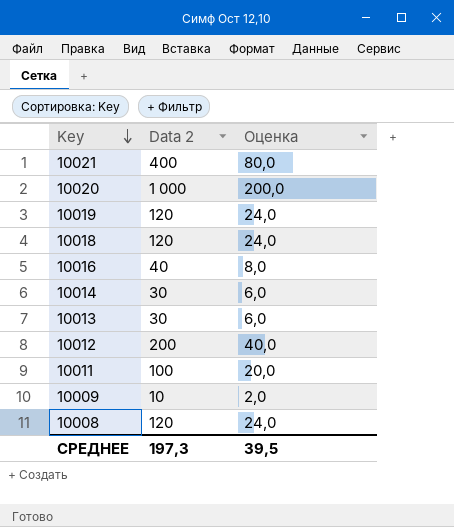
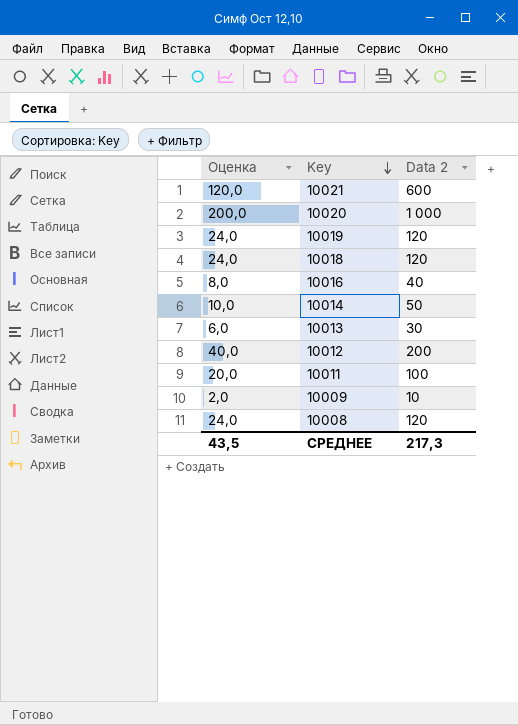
column Оценка | position: 3 -> 1
10021 | Оценка: 80,0 -> 120,0
10021 | Data 2: 400 -> 600
10014 | Оценка: 6,0 -> 10,0
10014 | Data 2: 30 -> 50
СРЕДНЕЕ | Оценка: 39,5 -> 43,5
СРЕДНЕЕ | Data 2: 197,3 -> 217,3

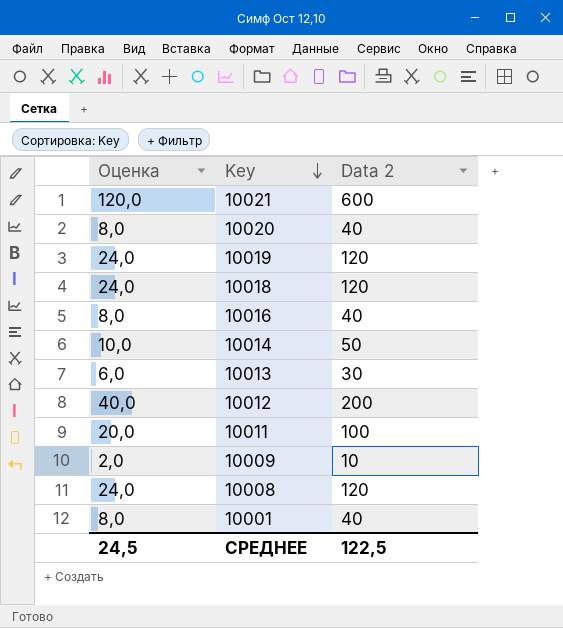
10020 | Оценка: 200,0 -> 8,0
10020 | Data 2: 1 000 -> 40
row 10001: none -> 8,0 | 40
СРЕДНЕЕ | Оценка: 43,5 -> 24,5
СРЕДНЕЕ | Data 2: 217,3 -> 122,5

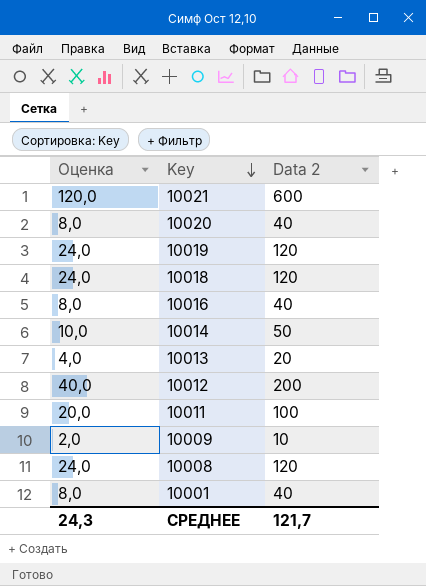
10013 | Оценка: 6,0 -> 4,0
10013 | Data 2: 30 -> 20
СРЕДНЕЕ | Оценка: 24,5 -> 24,3
СРЕДНЕЕ | Data 2: 122,5 -> 121,7

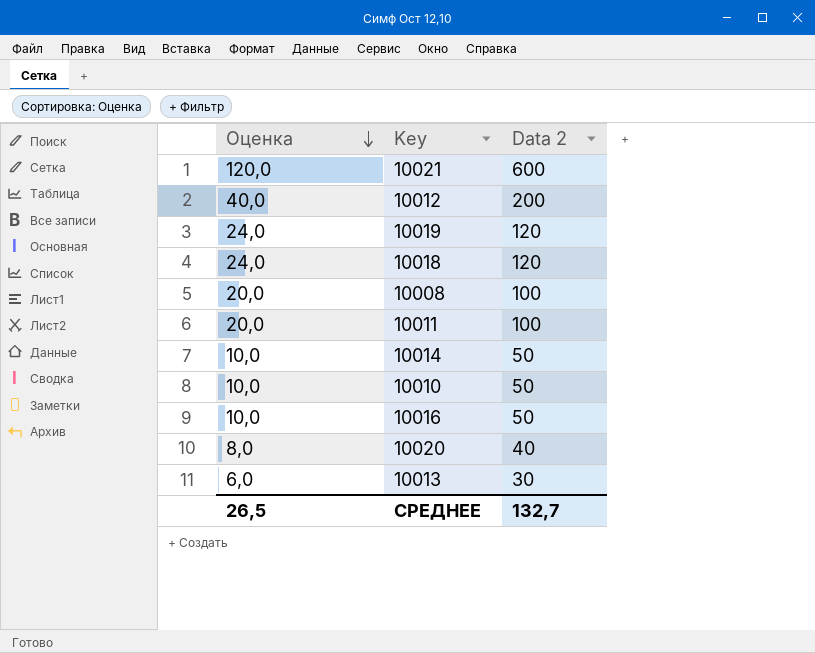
row order: Key descending -> Оценка descending
row 10009: 2,0 | 10 -> none
row 10001: 8,0 | 40 -> none
10008 | Оценка: 24,0 -> 20,0
10008 | Data 2: 120 -> 100
row 10010: none -> 10,0 | 50
10016 | Оценка: 8,0 -> 10,0
10016 | Data 2: 40 -> 50
10013 | Оценка: 4,0 -> 6,0
10013 | Data 2: 20 -> 30
СРЕДНЕЕ | Оценка: 24,3 -> 26,5
СРЕДНЕЕ | Data 2: 121,7 -> 132,7

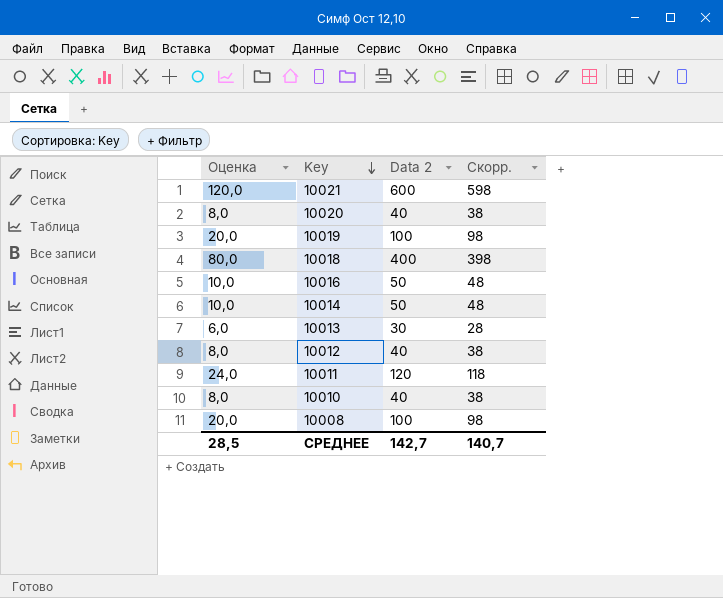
row order: Оценка descending -> Key descending
column Скорр. | formula: none -> [Data 2] - 2
10019 | Оценка: 24,0 -> 20,0
10019 | Data 2: 120 -> 100
10018 | Оценка: 24,0 -> 80,0
10018 | Data 2: 120 -> 400
10012 | Оценка: 40,0 -> 8,0
10012 | Data 2: 200 -> 40
10011 | Оценка: 20,0 -> 24,0
10011 | Data 2: 100 -> 120
10010 | Оценка: 10,0 -> 8,0
10010 | Data 2: 50 -> 40
СРЕДНЕЕ | Оценка: 26,5 -> 28,5
СРЕДНЕЕ | Data 2: 132,7 -> 142,7

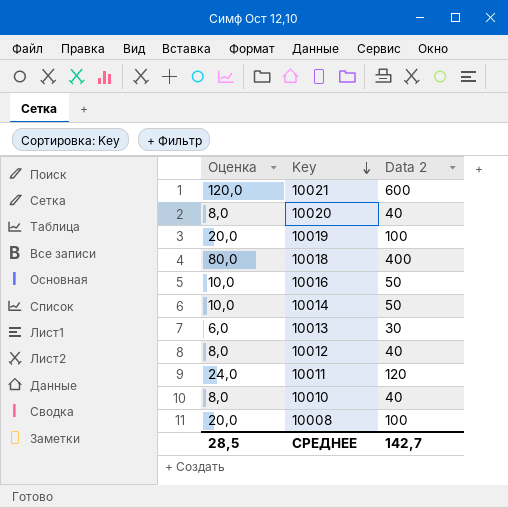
column Скорр. | formula: [Data 2] - 2 -> none

